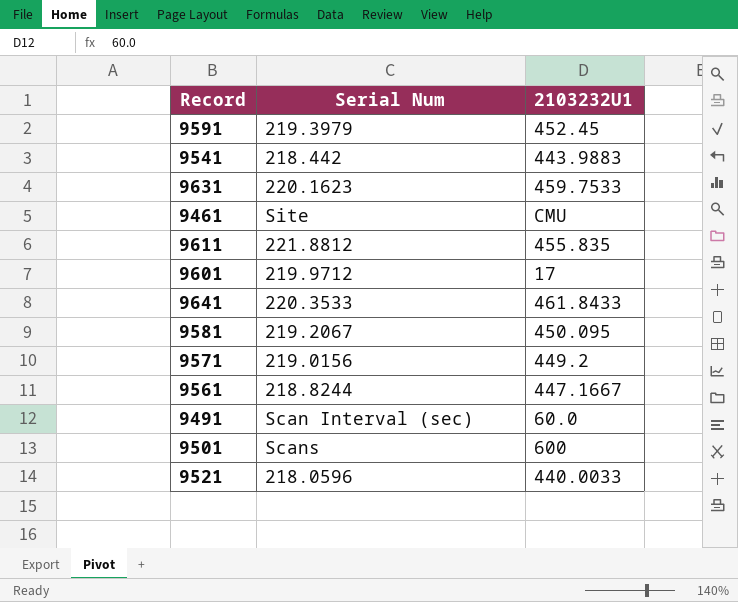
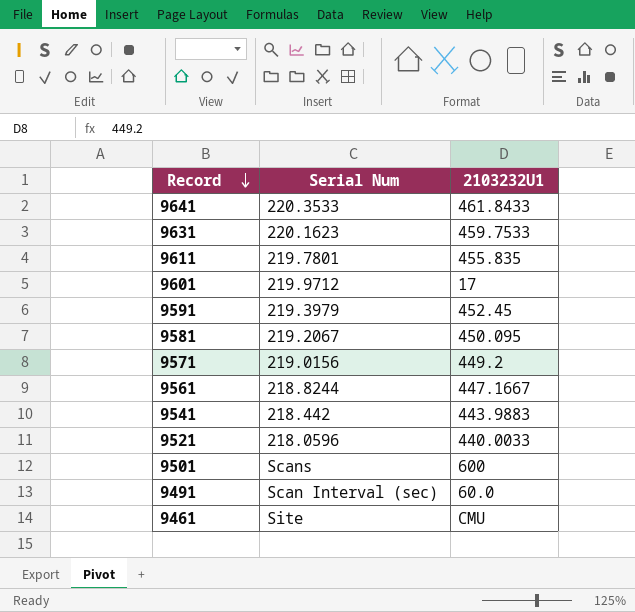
row order: none -> Record descending
9611 | Serial Num: 221.8812 -> 219.7801

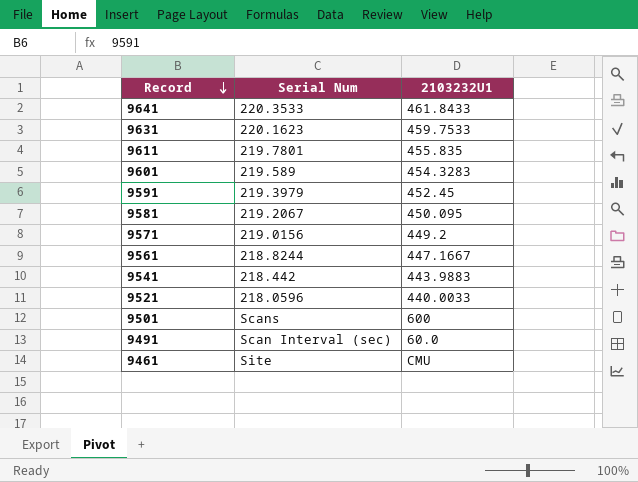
9601 | Serial Num: 219.9712 -> 219.589
9601 | 2103232U1: 17 -> 454.3283

